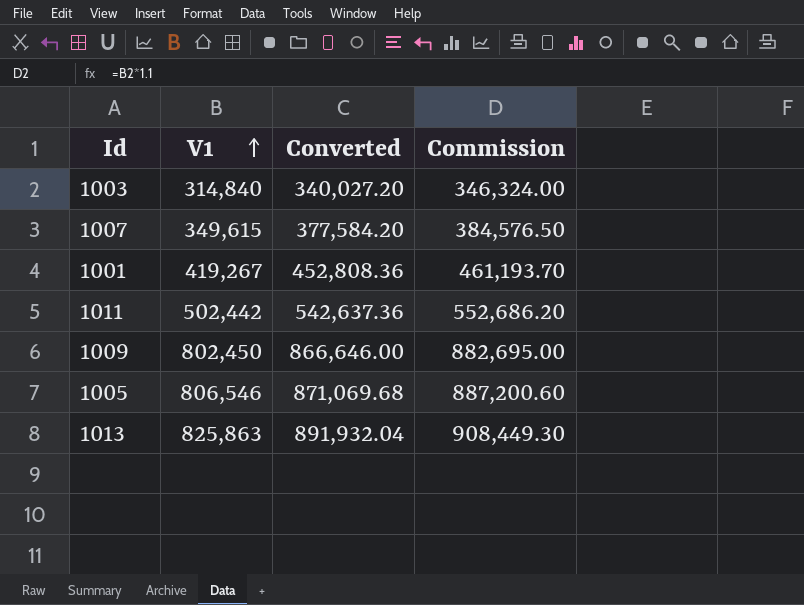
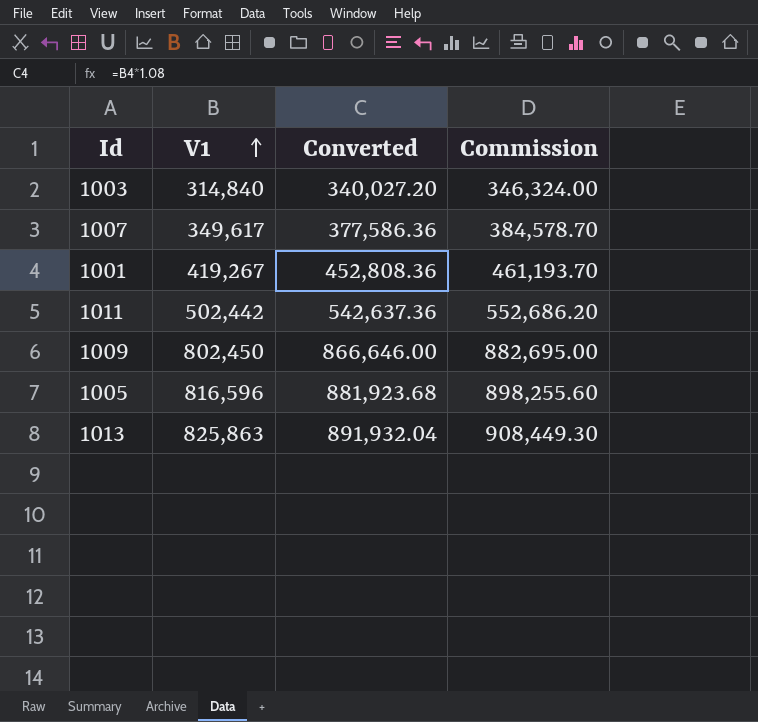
1007 | V1: 349,615 -> 349,617
1007 | Converted: 377,584.20 -> 377,586.36
1007 | Commission: 384,576.50 -> 384,578.70
1005 | V1: 806,546 -> 816,596
1005 | Converted: 871,069.68 -> 881,923.68
1005 | Commission: 887,200.60 -> 898,255.60

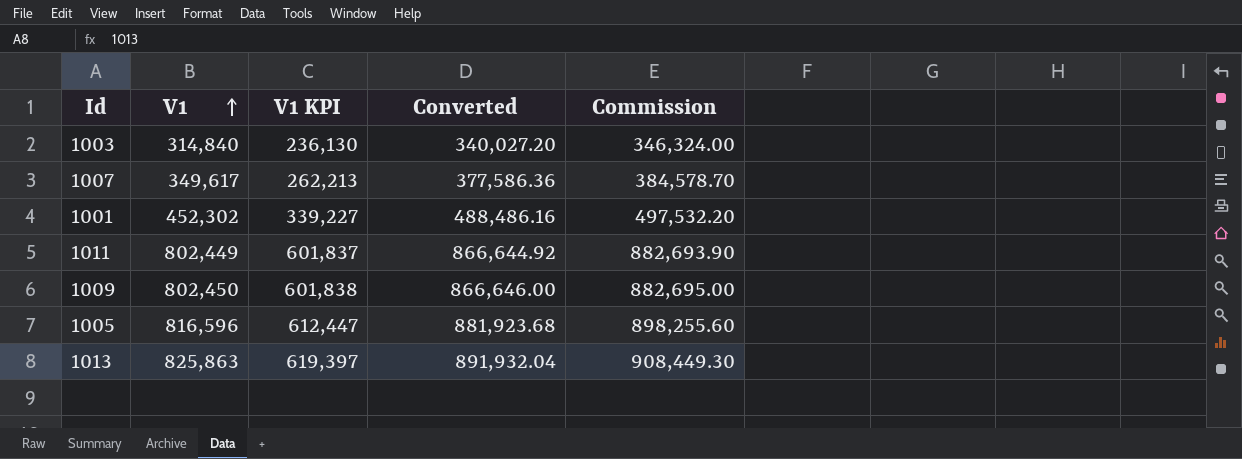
column V1 KPI | formula: none -> [V1] * 0.75
1001 | V1: 419,267 -> 452,302
1001 | Converted: 452,808.36 -> 488,486.16
1001 | Commission: 461,193.70 -> 497,532.20
1011 | V1: 502,442 -> 802,449
1011 | Converted: 542,637.36 -> 866,644.92
1011 | Commission: 552,686.20 -> 882,693.90

